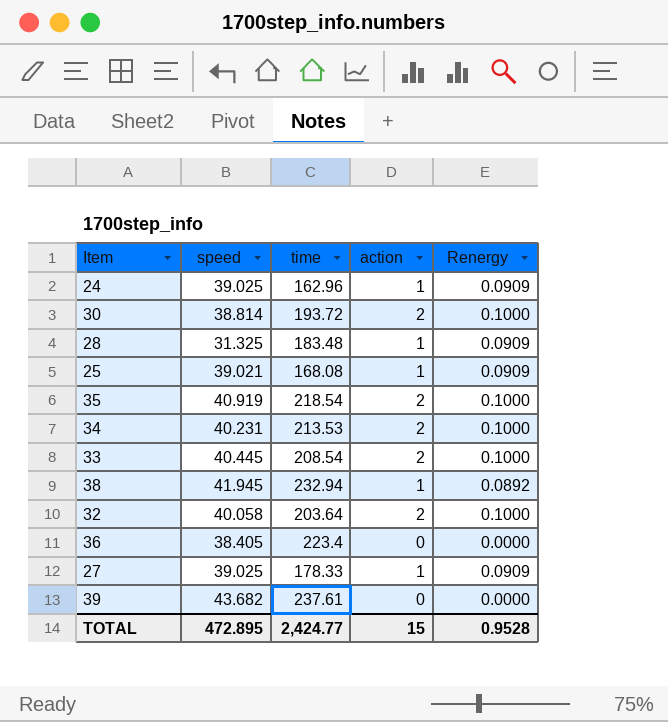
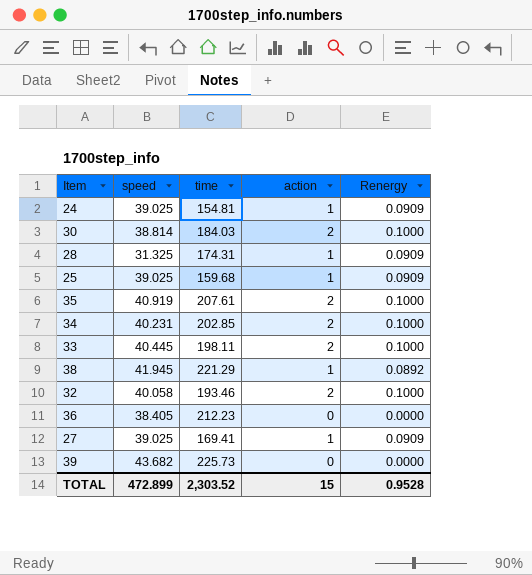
24 | time: 162.96 -> 154.81
30 | time: 193.72 -> 184.03
28 | time: 183.48 -> 174.31
25 | speed: 39.021 -> 39.025
25 | time: 168.08 -> 159.68
35 | time: 218.54 -> 207.61
34 | time: 213.53 -> 202.85
33 | time: 208.54 -> 198.11
38 | time: 232.94 -> 221.29
32 | time: 203.64 -> 193.46
36 | time: 223.4 -> 212.23
27 | time: 178.33 -> 169.41
39 | time: 237.61 -> 225.73
TOTAL | speed: 472.895 -> 472.899
TOTAL | time: 2,424.77 -> 2,303.52

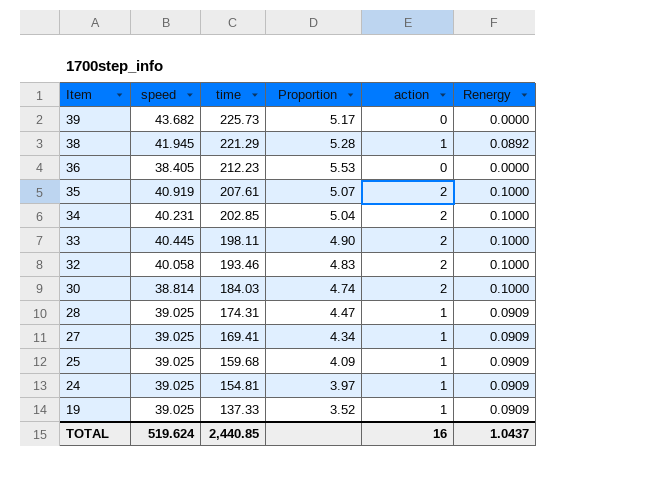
row order: none -> Item descending
column Proportion | formula: none -> [time] / [speed]
28 | speed: 31.325 -> 39.025
row 19: none -> 39.025 | 137.33 | 3.52 | 1 | 0.0909
TOTAL | speed: 472.899 -> 519.624
TOTAL | time: 2,303.52 -> 2,440.85
TOTAL | action: 15 -> 16
TOTAL | Renergy: 0.9528 -> 1.0437

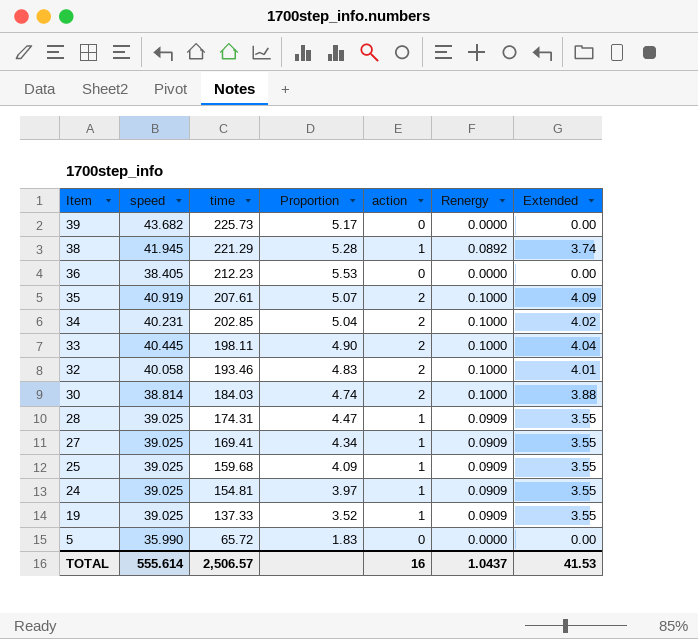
column Extended | formula: none -> [speed] * [Renergy]
row 5: none -> 35.990 | 65.72 | 1.83 | 0 | 0.0000 | 0.00
TOTAL | speed: 519.624 -> 555.614
TOTAL | time: 2,440.85 -> 2,506.57

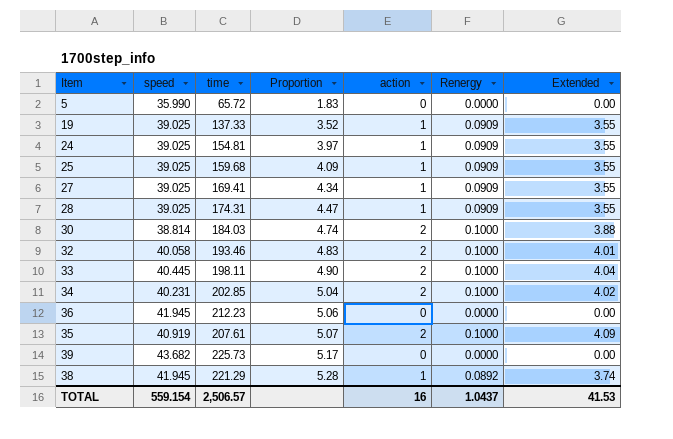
row order: Item descending -> Proportion ascending
36 | speed: 38.405 -> 41.945
36 | Proportion: 5.53 -> 5.06
TOTAL | speed: 555.614 -> 559.154

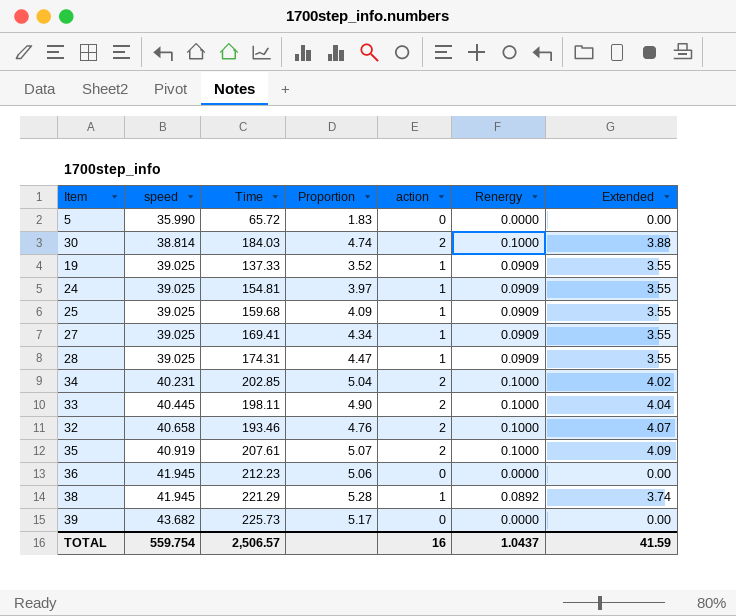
row order: Proportion ascending -> speed ascending
column name: time -> Time
32 | speed: 40.058 -> 40.658
32 | Proportion: 4.83 -> 4.76
32 | Extended: 4.01 -> 4.07
TOTAL | speed: 559.154 -> 559.754
TOTAL | Extended: 41.53 -> 41.59

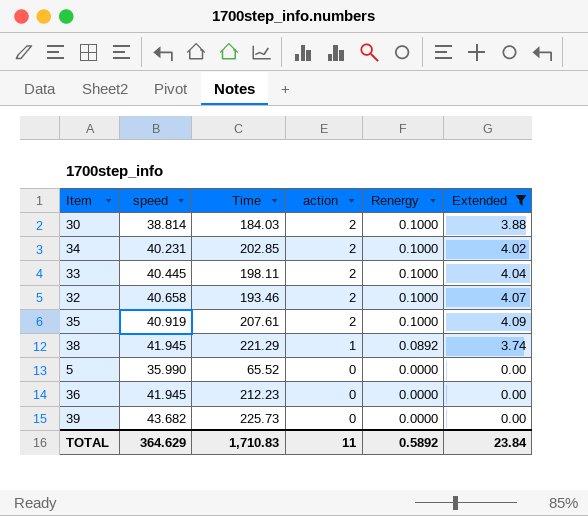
filter: none -> Extended != 3.55
row order: speed ascending -> action descending
column Proportion | formula: [Time] / [speed] -> none
5 | Time: 65.72 -> 65.52
TOTAL | speed: 559.754 -> 364.629
TOTAL | Time: 2,506.57 -> 1,710.83
TOTAL | action: 16 -> 11
TOTAL | Renergy: 1.0437 -> 0.5892
TOTAL | Extended: 41.59 -> 23.84

